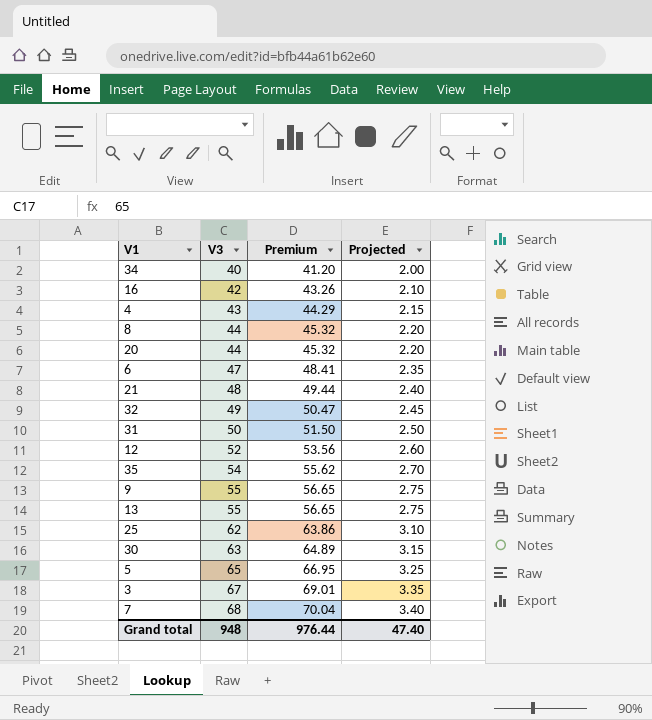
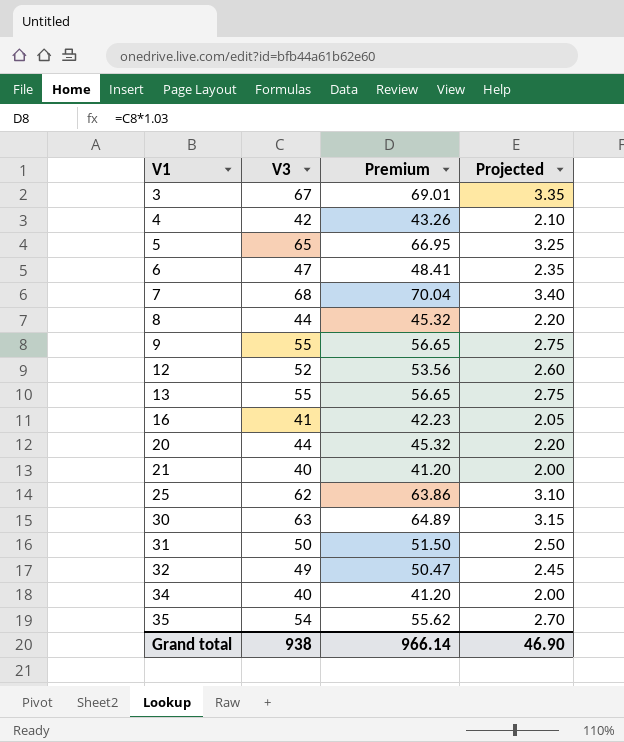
row order: V3 ascending -> V1 ascending
4 | V3: 43 -> 42
4 | Premium: 44.29 -> 43.26
4 | Projected: 2.15 -> 2.10
16 | V3: 42 -> 41
16 | Premium: 43.26 -> 42.23
16 | Projected: 2.10 -> 2.05
21 | V3: 48 -> 40
21 | Premium: 49.44 -> 41.20
21 | Projected: 2.40 -> 2.00
Grand total | V3: 948 -> 938
Grand total | Premium: 976.44 -> 966.14
Grand total | Projected: 47.40 -> 46.90

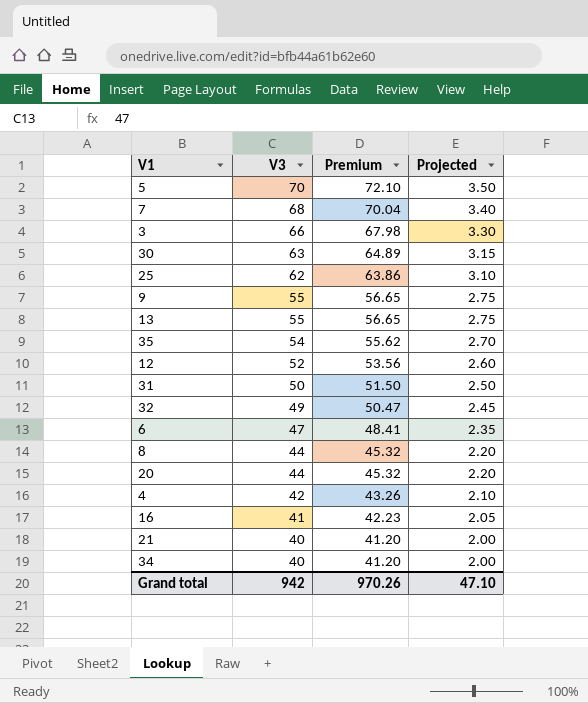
row order: V1 ascending -> V3 descending
5 | V3: 65 -> 70
5 | Premium: 66.95 -> 72.10
5 | Projected: 3.25 -> 3.50
3 | V3: 67 -> 66
3 | Premium: 69.01 -> 67.98
3 | Projected: 3.35 -> 3.30
Grand total | V3: 938 -> 942
Grand total | Premium: 966.14 -> 970.26
Grand total | Projected: 46.90 -> 47.10

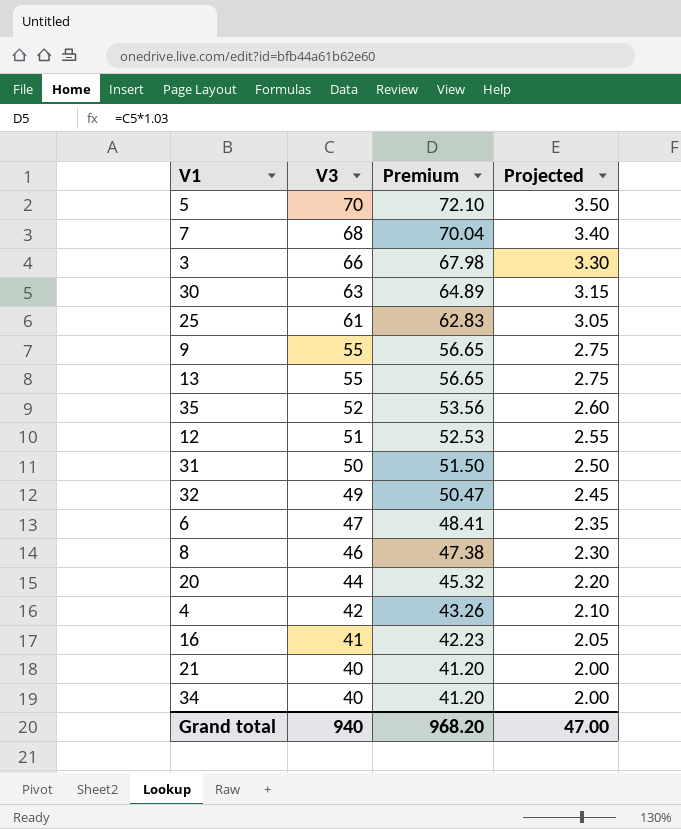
25 | V3: 62 -> 61
25 | Premium: 63.86 -> 62.83
25 | Projected: 3.10 -> 3.05
35 | V3: 54 -> 52
35 | Premium: 55.62 -> 53.56
35 | Projected: 2.70 -> 2.60
12 | V3: 52 -> 51
12 | Premium: 53.56 -> 52.53
12 | Projected: 2.60 -> 2.55
8 | V3: 44 -> 46
8 | Premium: 45.32 -> 47.38
8 | Projected: 2.20 -> 2.30
Grand total | V3: 942 -> 940
Grand total | Premium: 970.26 -> 968.20
Grand total | Projected: 47.10 -> 47.00

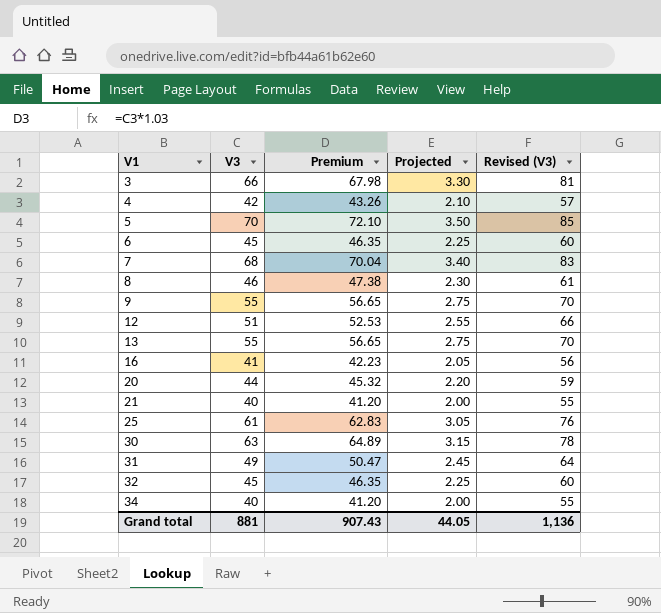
row order: V3 descending -> V1 ascending
column Revised (V3) | formula: none -> [V3] + 15
row 35: 52 | 53.56 | 2.60 -> none
6 | V3: 47 -> 45
6 | Premium: 48.41 -> 46.35
6 | Projected: 2.35 -> 2.25
31 | V3: 50 -> 49
31 | Premium: 51.50 -> 50.47
31 | Projected: 2.50 -> 2.45
32 | V3: 49 -> 45
32 | Premium: 50.47 -> 46.35
32 | Projected: 2.45 -> 2.25
Grand total | V3: 940 -> 881
Grand total | Premium: 968.20 -> 907.43
Grand total | Projected: 47.00 -> 44.05

